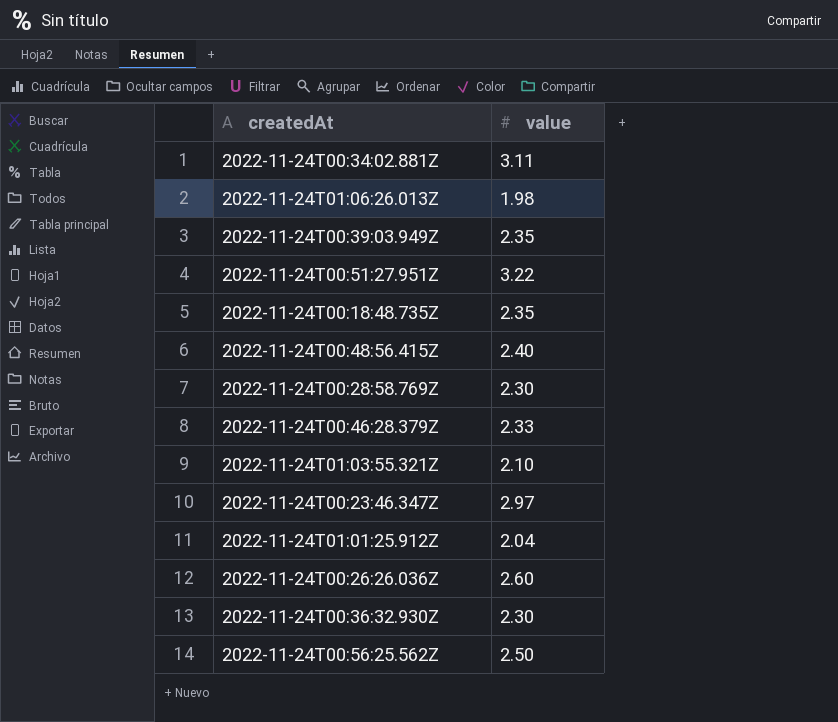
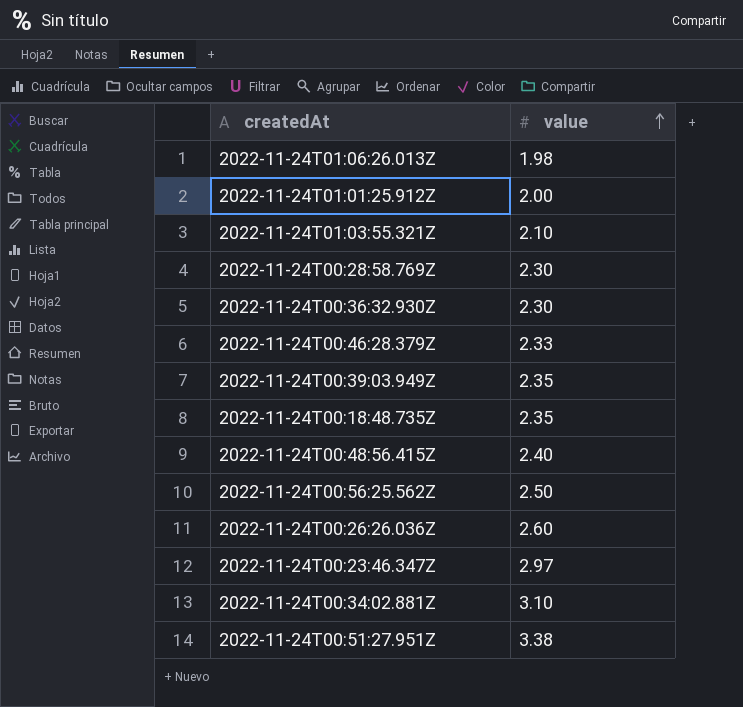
row order: none -> value ascending
2022-11-24T01:01:25.912Z | value: 2.04 -> 2.00
2022-11-24T00:34:02.881Z | value: 3.11 -> 3.10
2022-11-24T00:51:27.951Z | value: 3.22 -> 3.38

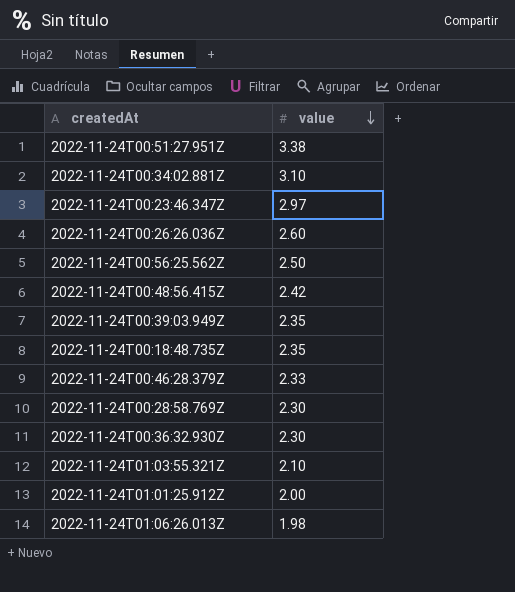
row order: value ascending -> value descending
2022-11-24T00:48:56.415Z | value: 2.40 -> 2.42

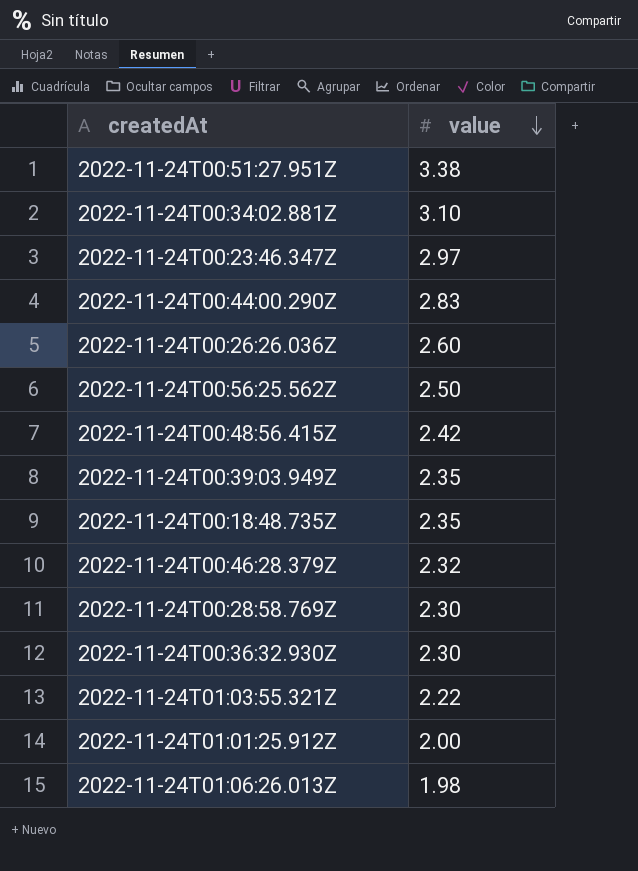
row 2022-11-24T00:44:00.290Z: none -> 2.83
2022-11-24T00:46:28.379Z | value: 2.33 -> 2.32
2022-11-24T01:03:55.321Z | value: 2.10 -> 2.22

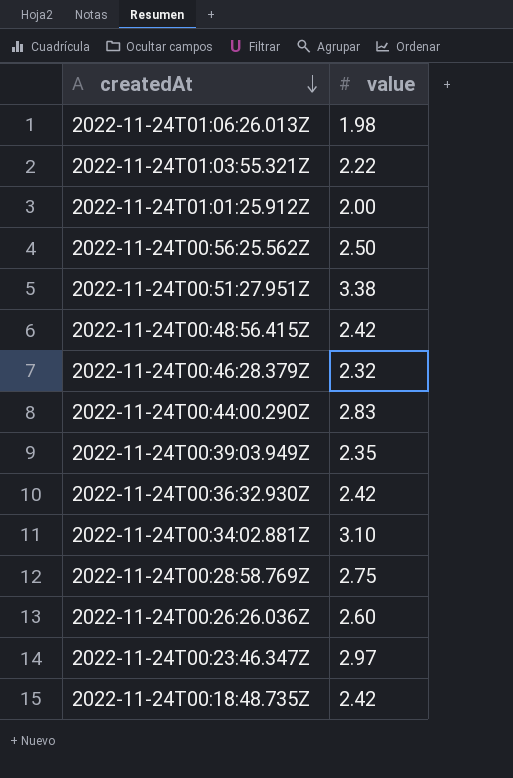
row order: value descending -> createdAt descending
2022-11-24T00:36:32.930Z | value: 2.30 -> 2.42
2022-11-24T00:28:58.769Z | value: 2.30 -> 2.75
2022-11-24T00:18:48.735Z | value: 2.35 -> 2.42

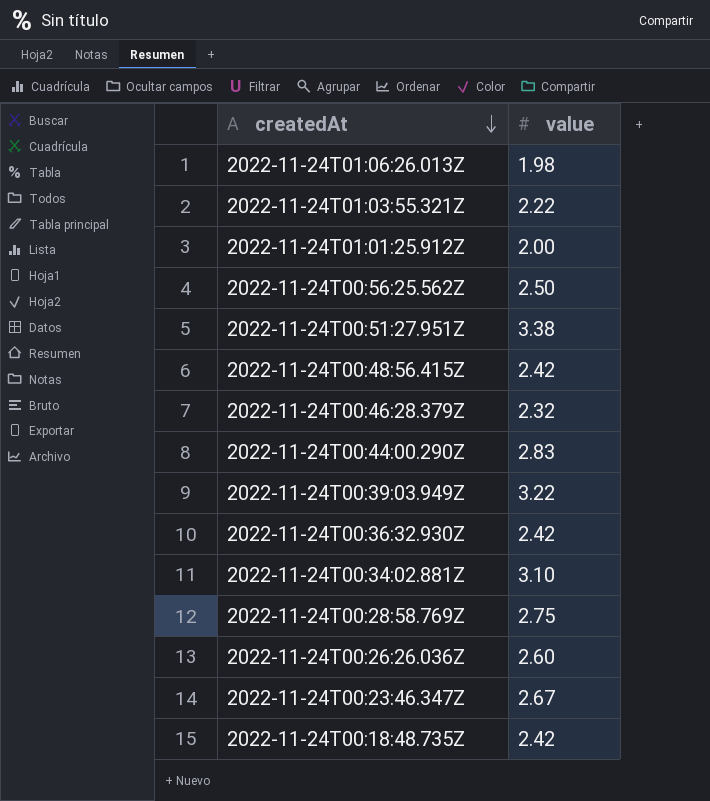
2022-11-24T00:39:03.949Z | value: 2.35 -> 3.22
2022-11-24T00:23:46.347Z | value: 2.97 -> 2.67

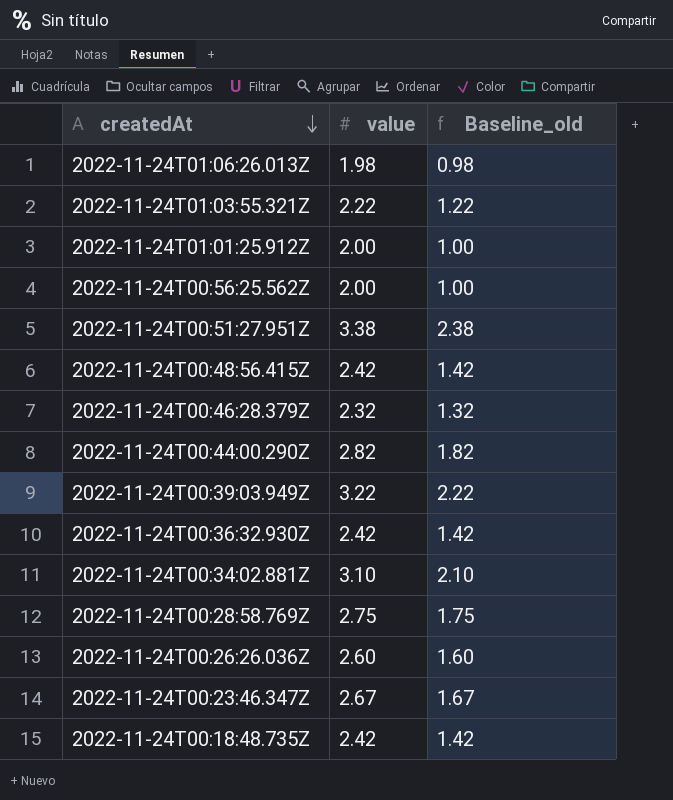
column Baseline_old | formula: none -> [value] - 1
2022-11-24T00:56:25.562Z | value: 2.50 -> 2.00
2022-11-24T00:44:00.290Z | value: 2.83 -> 2.82

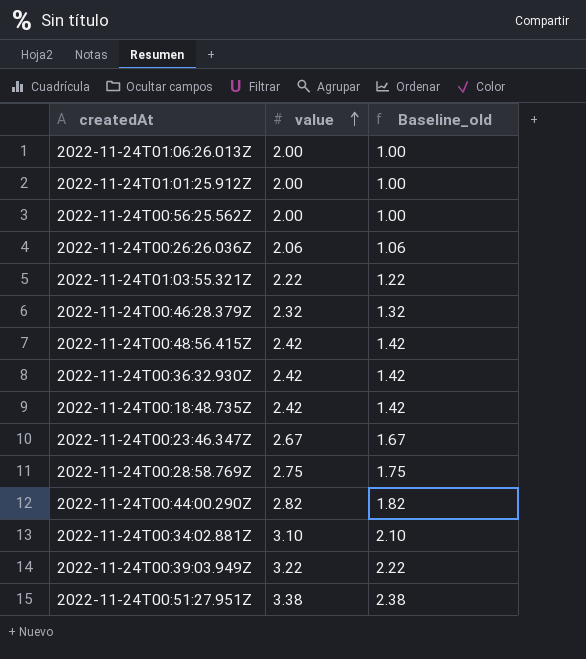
row order: createdAt descending -> value ascending
2022-11-24T01:06:26.013Z | value: 1.98 -> 2.00
2022-11-24T01:06:26.013Z | Baseline_old: 0.98 -> 1.00
2022-11-24T00:26:26.036Z | value: 2.60 -> 2.06
2022-11-24T00:26:26.036Z | Baseline_old: 1.60 -> 1.06

